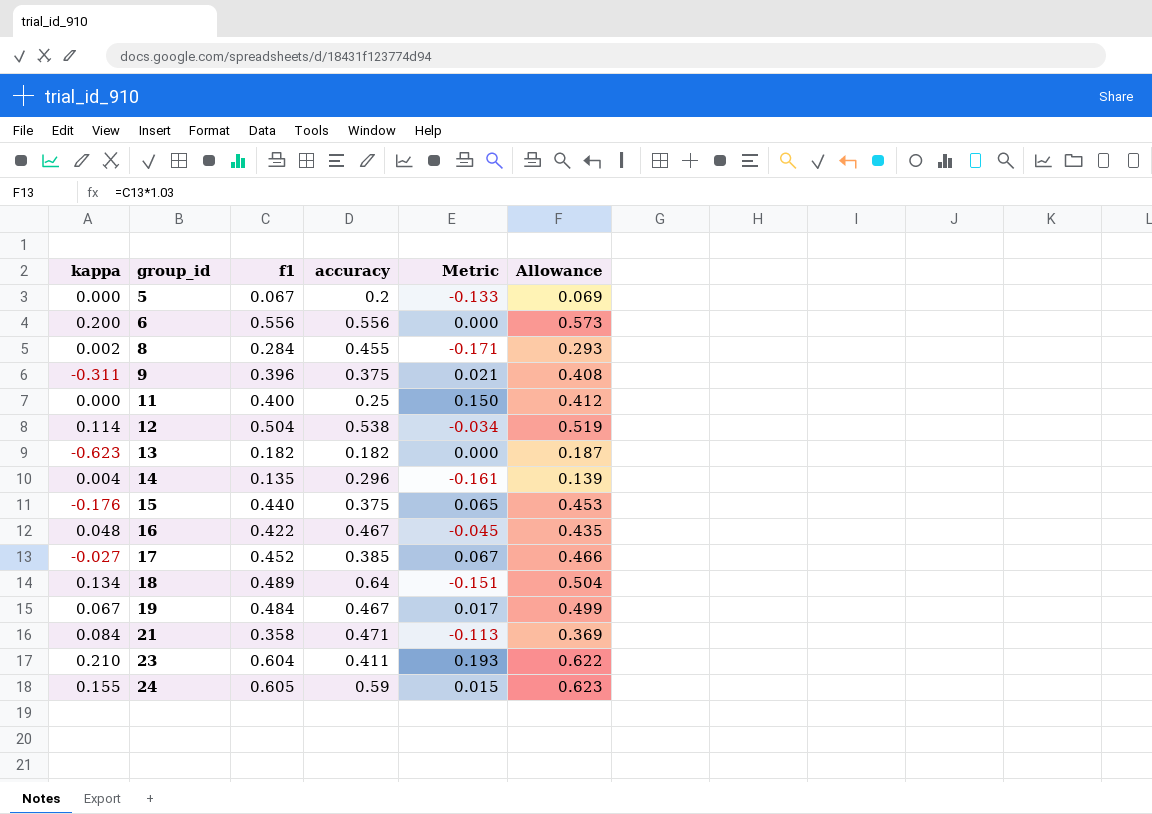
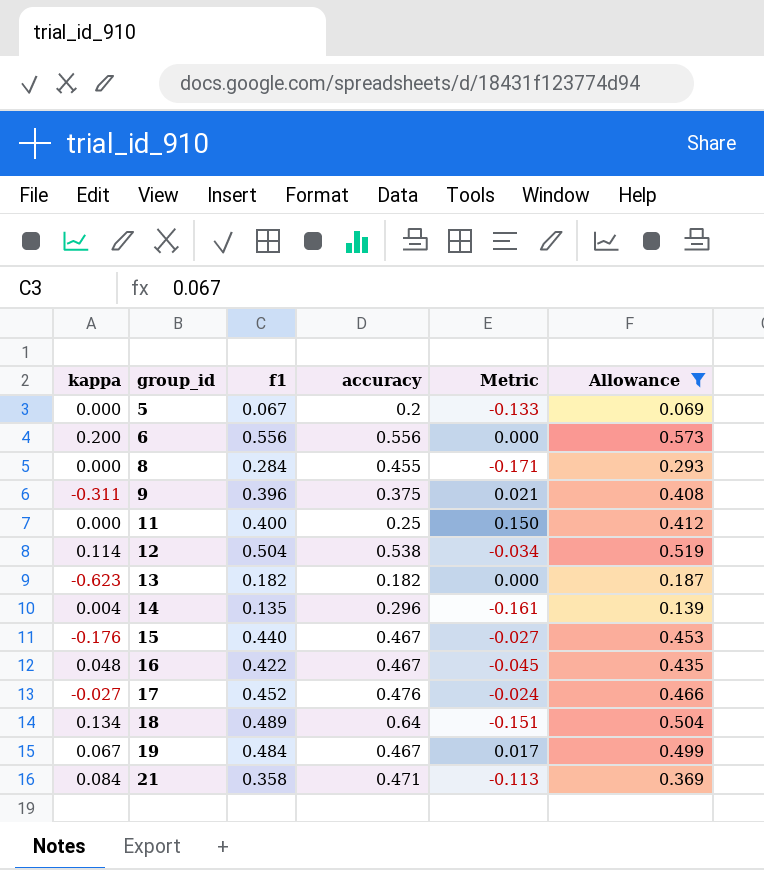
filter: none -> Allowance <= 0.573
8 | kappa: 0.002 -> 0.000
15 | accuracy: 0.375 -> 0.467
15 | Metric: 0.065 -> -0.027
17 | accuracy: 0.385 -> 0.476
17 | Metric: 0.067 -> -0.024

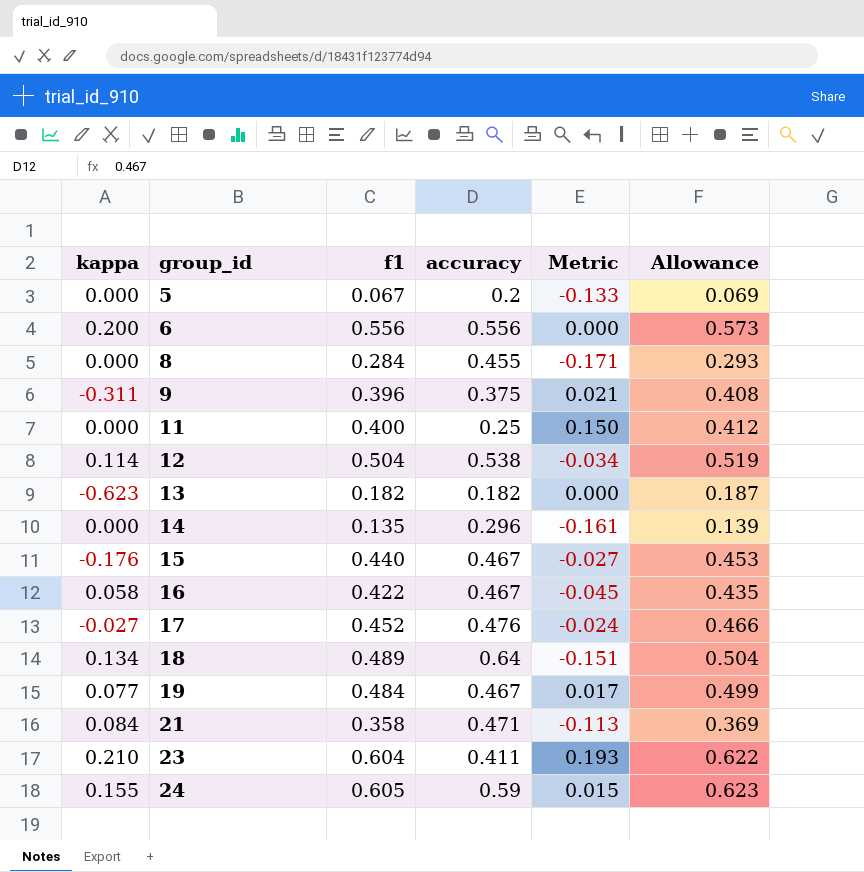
filter: Allowance <= 0.573 -> none
14 | kappa: 0.004 -> 0.000
16 | kappa: 0.048 -> 0.058
19 | kappa: 0.067 -> 0.077

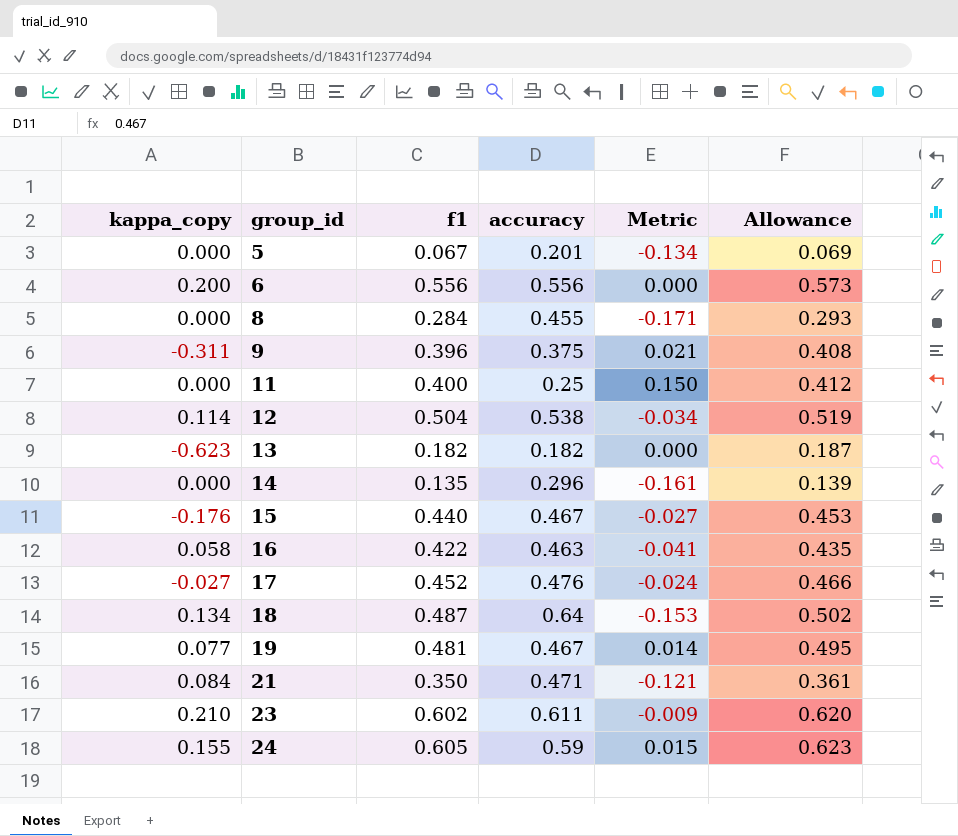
column name: kappa -> kappa_copy
5 | accuracy: 0.2 -> 0.201
5 | Metric: -0.133 -> -0.134
16 | accuracy: 0.467 -> 0.463
16 | Metric: -0.045 -> -0.041
18 | f1: 0.489 -> 0.487
18 | Metric: -0.151 -> -0.153
18 | Allowance: 0.504 -> 0.502
19 | f1: 0.484 -> 0.481
19 | Metric: 0.017 -> 0.014
19 | Allowance: 0.499 -> 0.495
21 | f1: 0.358 -> 0.350
21 | Metric: -0.113 -> -0.121
21 | Allowance: 0.369 -> 0.361
23 | f1: 0.604 -> 0.602
23 | accuracy: 0.411 -> 0.611
23 | Metric: 0.193 -> -0.009
23 | Allowance: 0.622 -> 0.620

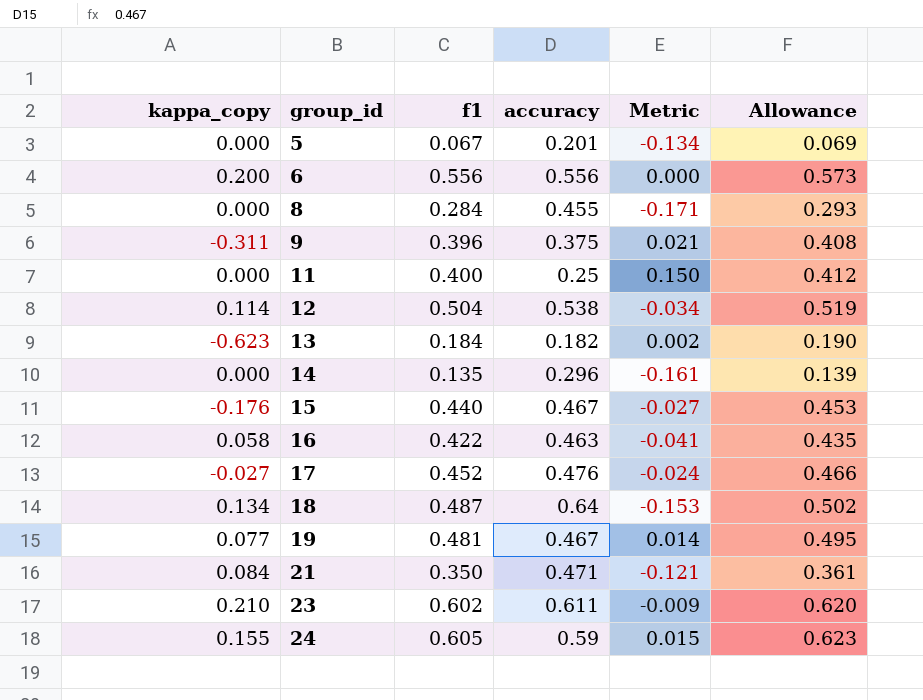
13 | f1: 0.182 -> 0.184
13 | Metric: 0.000 -> 0.002
13 | Allowance: 0.187 -> 0.190

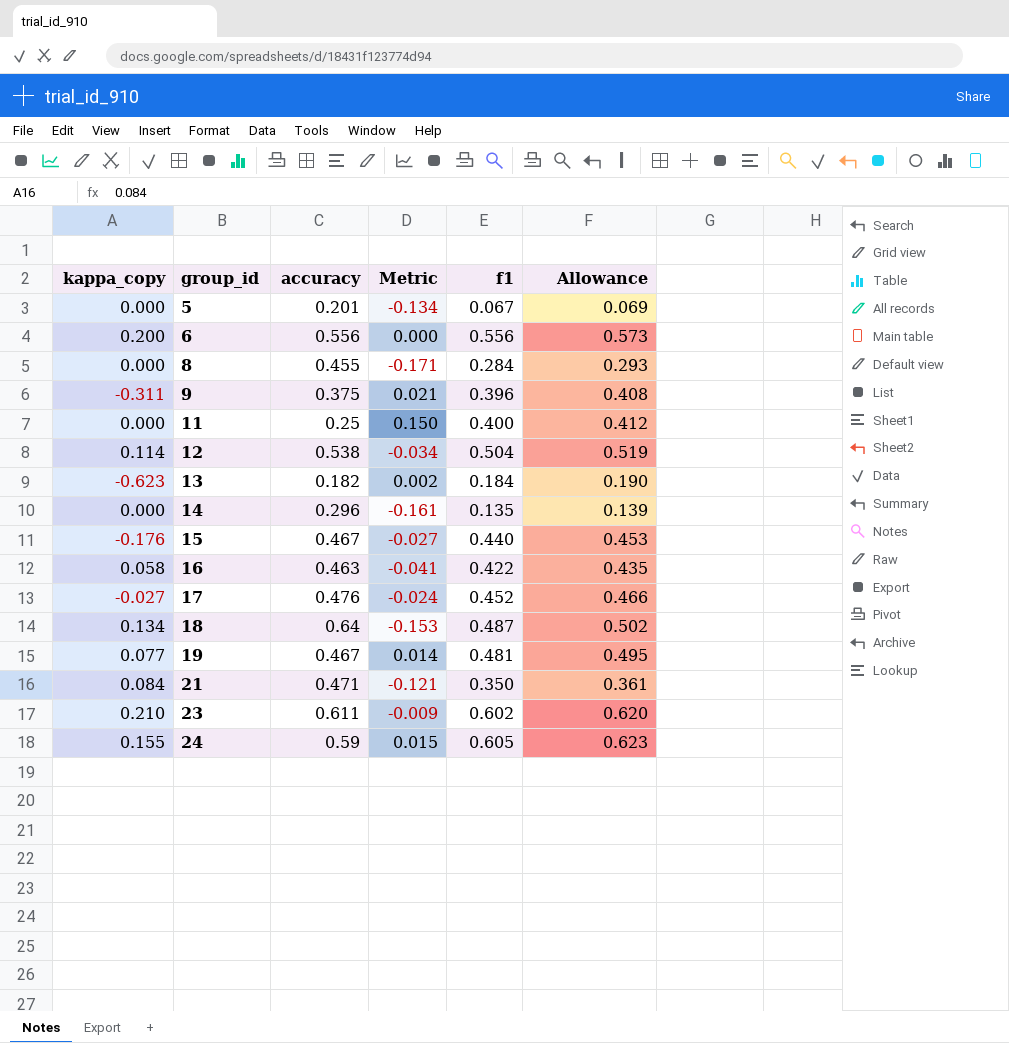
column f1 | position: 3 -> 5

